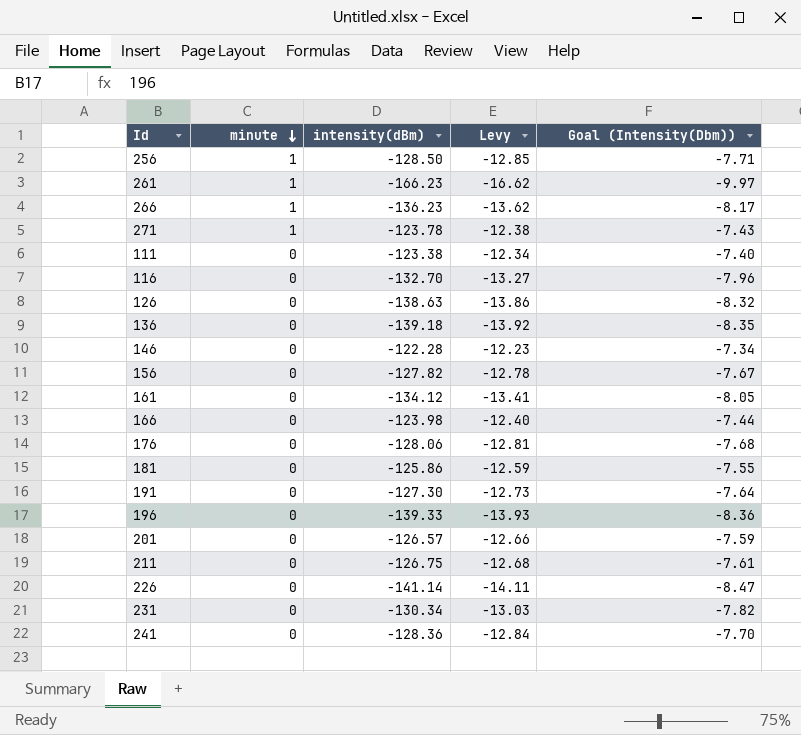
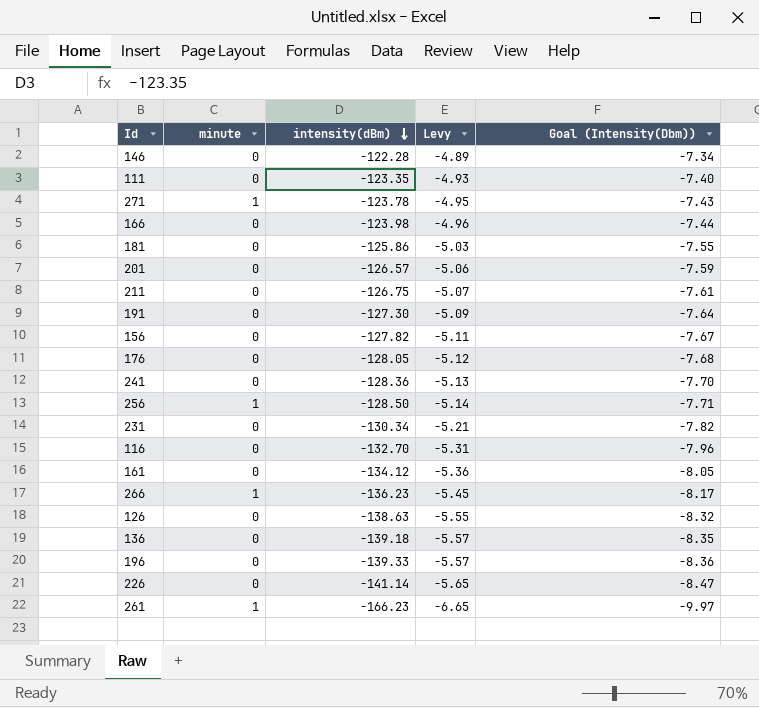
row order: minute descending -> intensity(dBm) descending
column Levy | formula: [intensity(dBm)] * 0.1 -> [intensity(dBm)] * 0.04
111 | intensity(dBm): -123.38 -> -123.35
176 | intensity(dBm): -128.06 -> -128.05

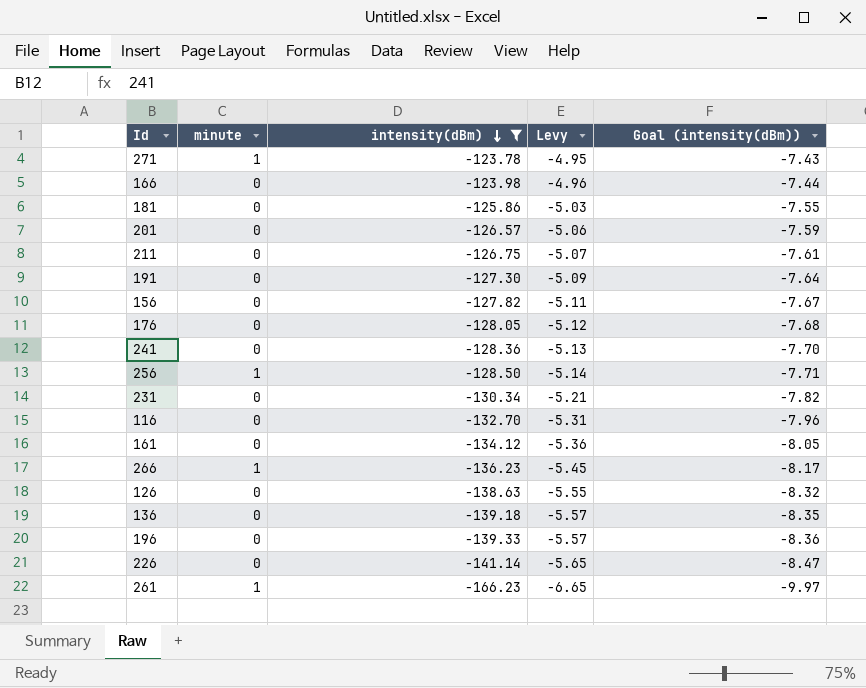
filter: none -> intensity(dBm) <= -123.78
column name: Goal (Intensity(Dbm)) -> Goal (intensity(dBm))

